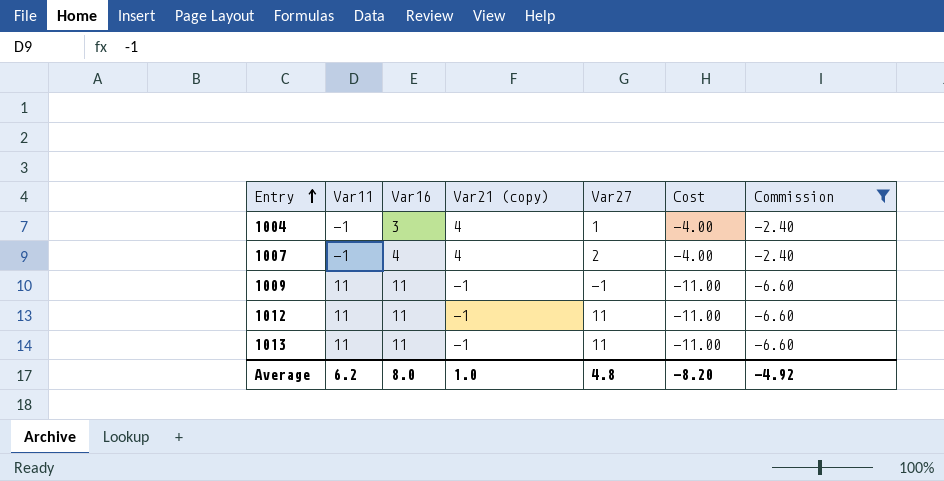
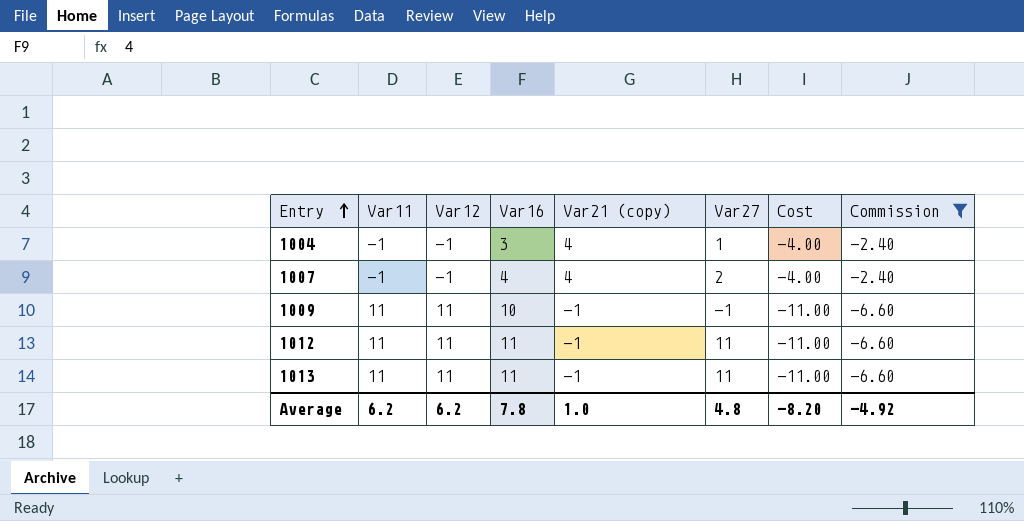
column Var12 | position: none -> 3
1009 | Var16: 11 -> 10
Average | Var16: 8.0 -> 7.8

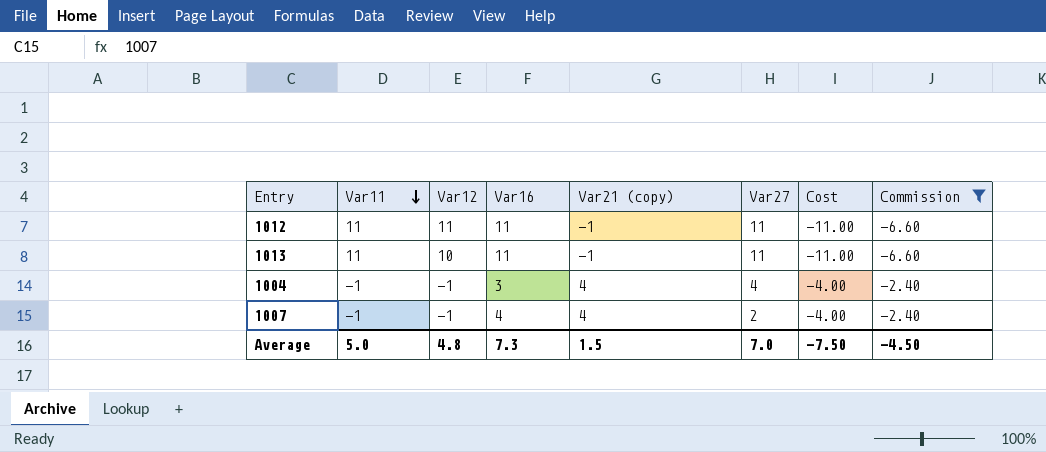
row order: Entry ascending -> Var11 descending
row 1009: 11 | 11 | 10 | -1 | -1 | -11.00 | -6.60 -> none
1013 | Var12: 11 -> 10
1004 | Var27: 1 -> 4
Average | Var11: 6.2 -> 5.0
Average | Var12: 6.2 -> 4.8
Average | Var16: 7.8 -> 7.3
Average | Var21 (copy): 1.0 -> 1.5
Average | Var27: 4.8 -> 7.0
Average | Cost: -8.20 -> -7.50
Average | Commission: -4.92 -> -4.50

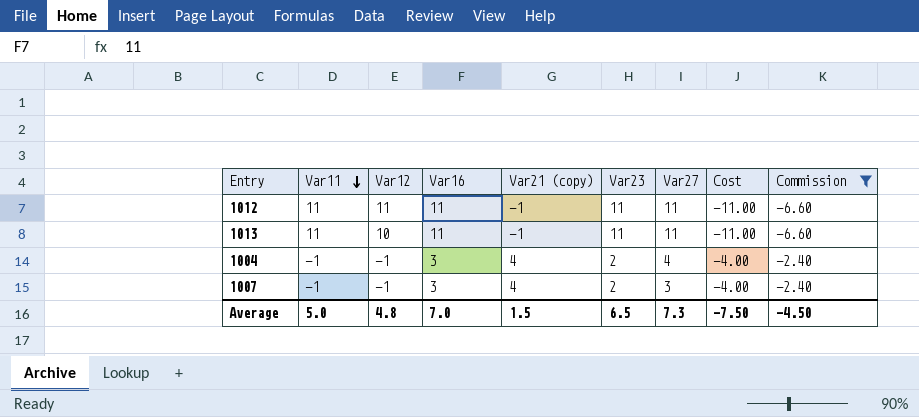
column Var23 | position: none -> 6
1007 | Var16: 4 -> 3
1007 | Var27: 2 -> 3
Average | Var16: 7.3 -> 7.0
Average | Var27: 7.0 -> 7.3

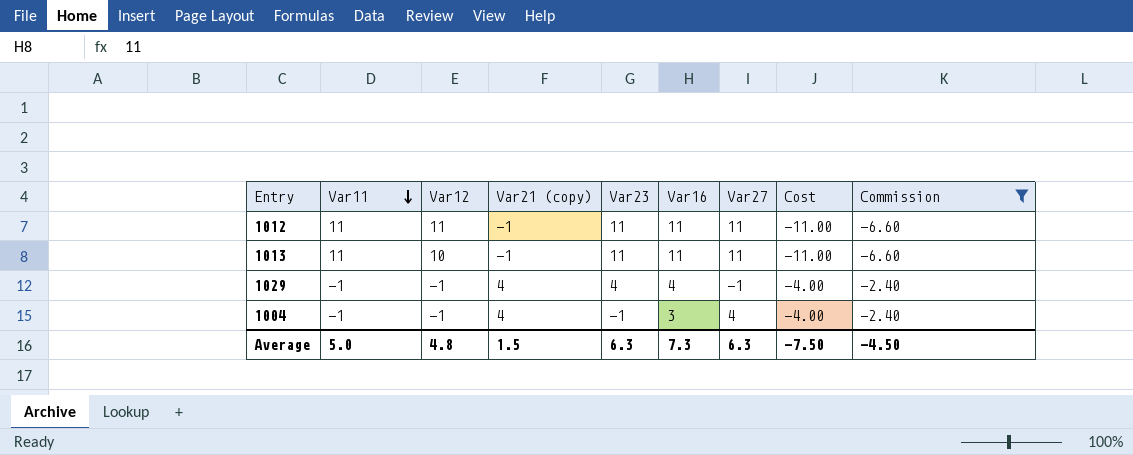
column Var16 | position: 4 -> 6
row 1007: -1 | -1 | 3 | 4 | 2 | 3 | -4.00 | -2.40 -> none
row 1029: none -> -1 | -1 | 4 | 4 | 4 | -1 | -4.00 | -2.40
1004 | Var23: 2 -> -1
Average | Var23: 6.5 -> 6.3
Average | Var16: 7.0 -> 7.3
Average | Var27: 7.3 -> 6.3

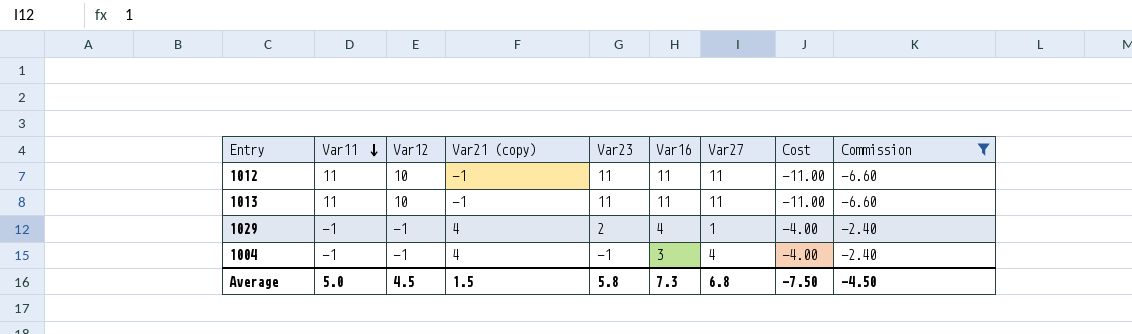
1012 | Var12: 11 -> 10
1029 | Var23: 4 -> 2
1029 | Var27: -1 -> 1
Average | Var12: 4.8 -> 4.5
Average | Var23: 6.3 -> 5.8
Average | Var27: 6.3 -> 6.8

